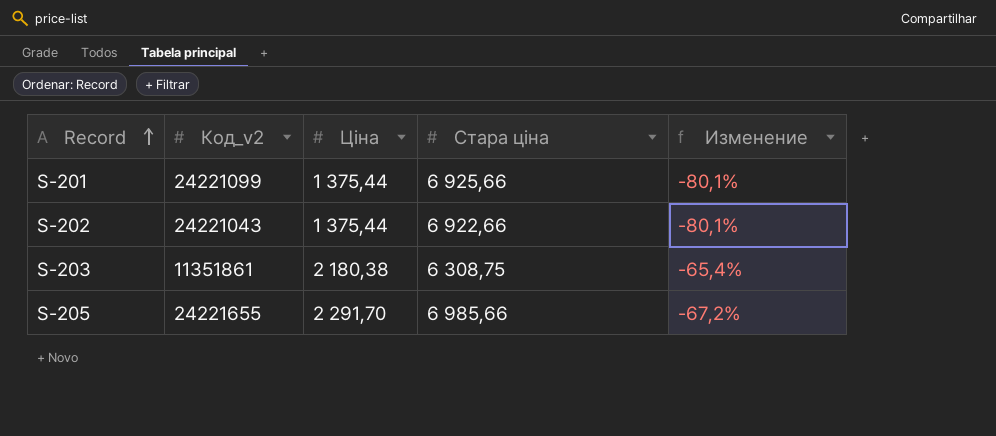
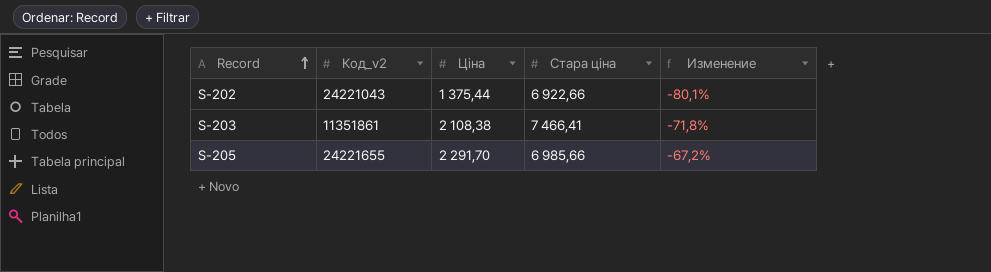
row S-201: 24221099 | 1 375,44 | 6 925,66 | -80,1% -> none
S-203 | Ціна: 2 180,38 -> 2 108,38
S-203 | Стара ціна: 6 308,75 -> 7 466,41
S-203 | Изменение: -65,4% -> -71,8%

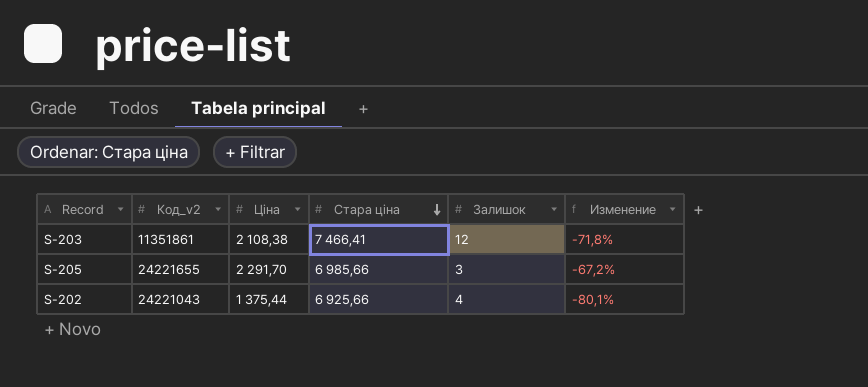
row order: Record ascending -> Стара ціна descending
column Залишок | position: none -> 5
S-202 | Стара ціна: 6 922,66 -> 6 925,66

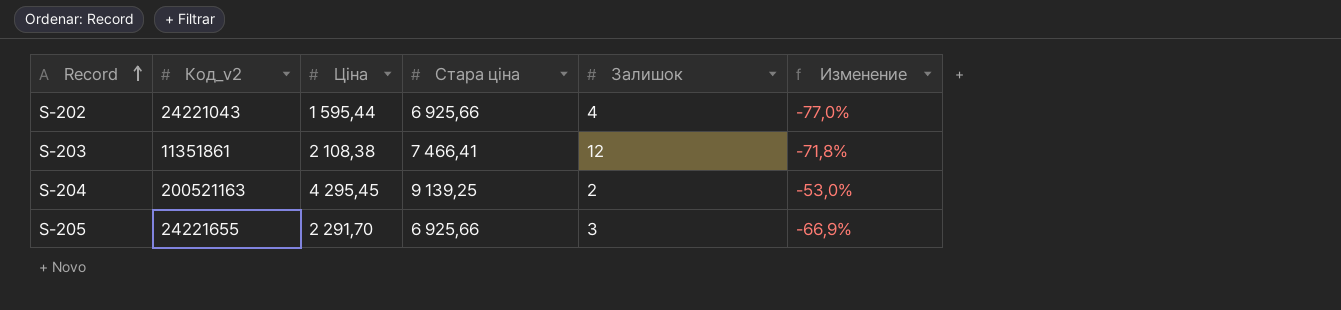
row order: Стара ціна descending -> Record ascending
S-202 | Ціна: 1 375,44 -> 1 595,44
S-202 | Изменение: -80,1% -> -77,0%
row S-204: none -> 200521163 | 4 295,45 | 9 139,25 | 2 | -53,0%
S-205 | Стара ціна: 6 985,66 -> 6 925,66
S-205 | Изменение: -67,2% -> -66,9%

